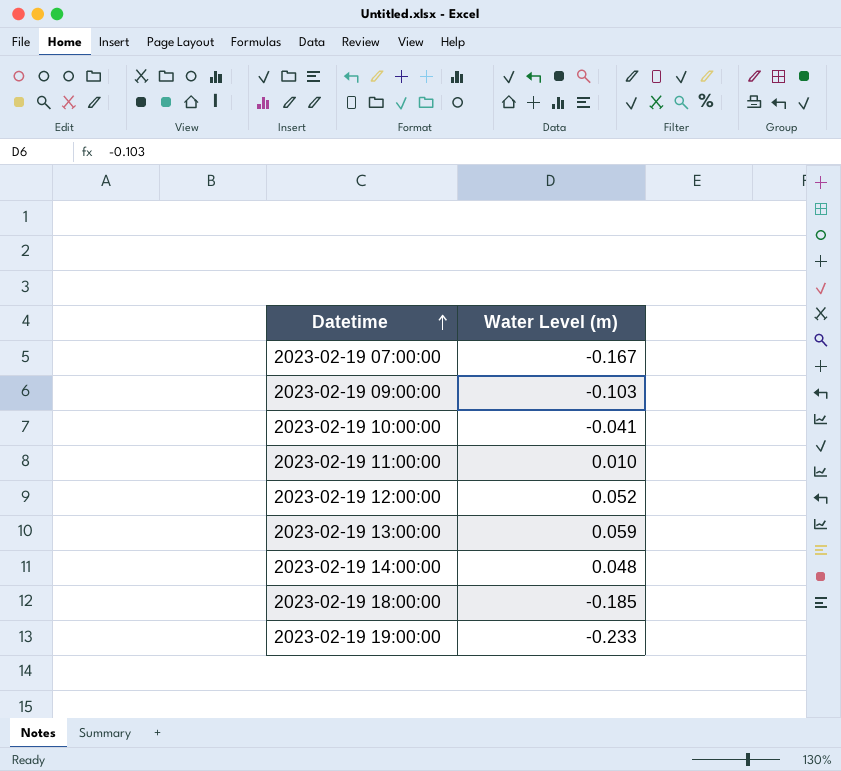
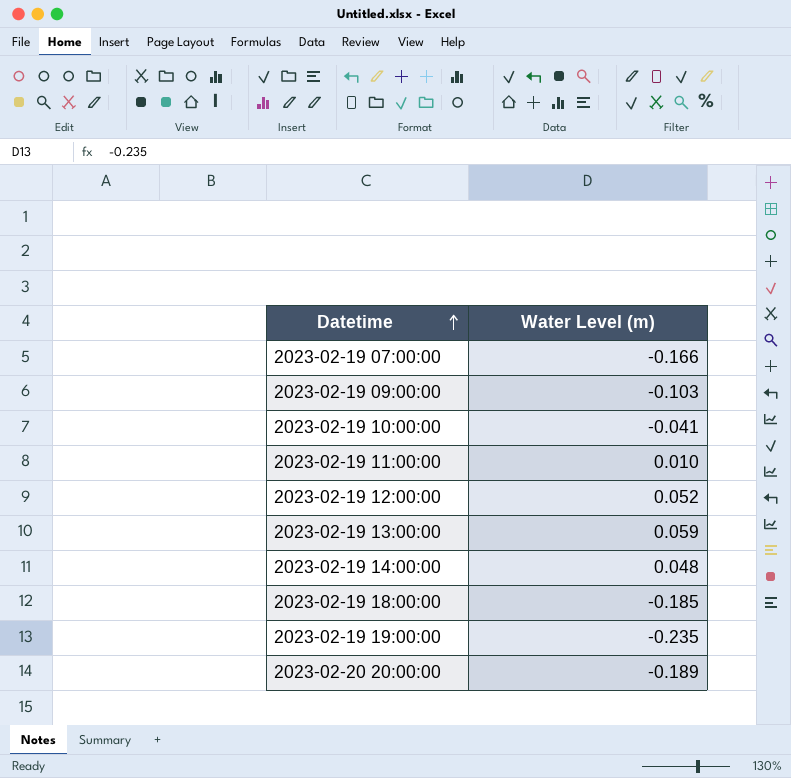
2023-02-19 07:00:00 | Water Level (m): -0.167 -> -0.166
2023-02-19 19:00:00 | Water Level (m): -0.233 -> -0.235
row 2023-02-20 20:00:00: none -> -0.189

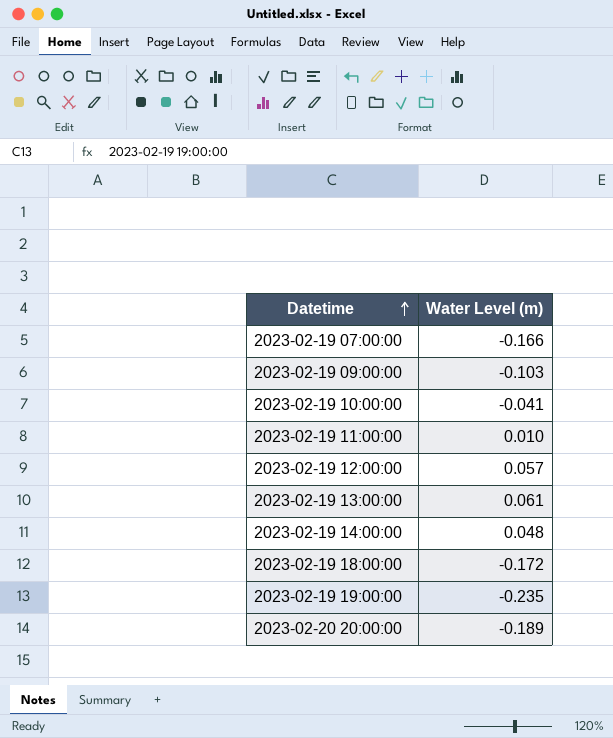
2023-02-19 12:00:00 | Water Level (m): 0.052 -> 0.057
2023-02-19 13:00:00 | Water Level (m): 0.059 -> 0.061
2023-02-19 18:00:00 | Water Level (m): -0.185 -> -0.172

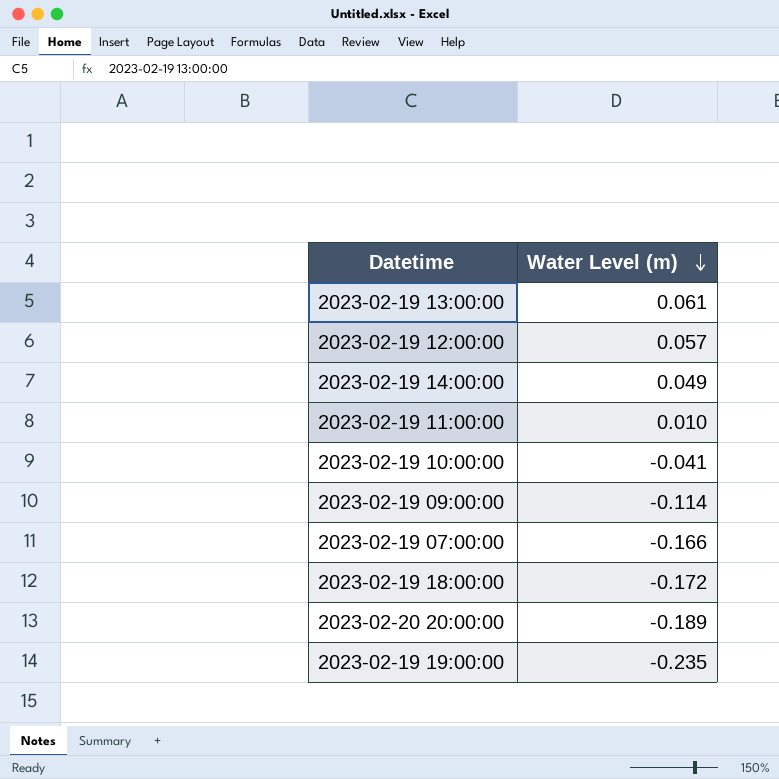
row order: Datetime ascending -> Water Level (m) descending
2023-02-19 14:00:00 | Water Level (m): 0.048 -> 0.049
2023-02-19 09:00:00 | Water Level (m): -0.103 -> -0.114

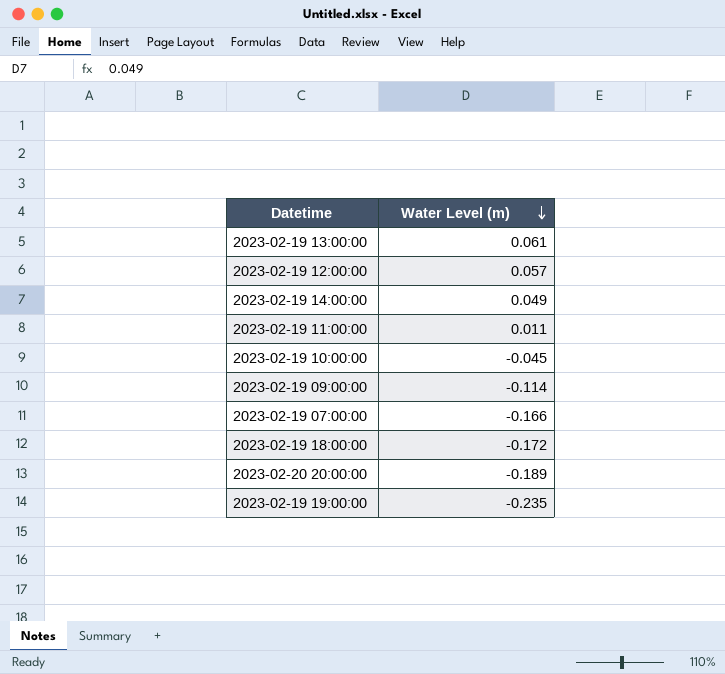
2023-02-19 11:00:00 | Water Level (m): 0.010 -> 0.011
2023-02-19 10:00:00 | Water Level (m): -0.041 -> -0.045

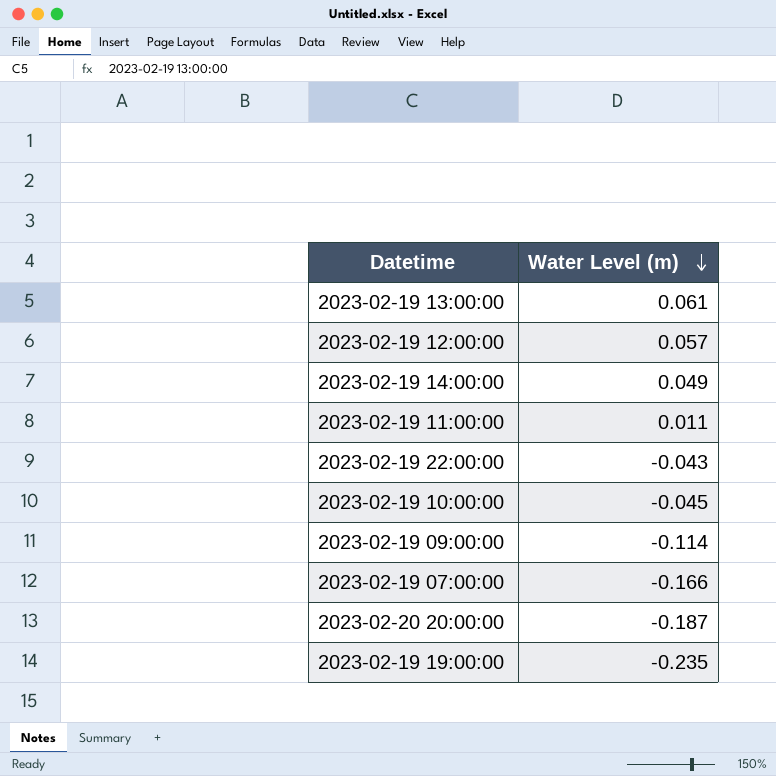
row 2023-02-19 18:00:00: -0.172 -> none
row 2023-02-19 22:00:00: none -> -0.043
2023-02-20 20:00:00 | Water Level (m): -0.189 -> -0.187

